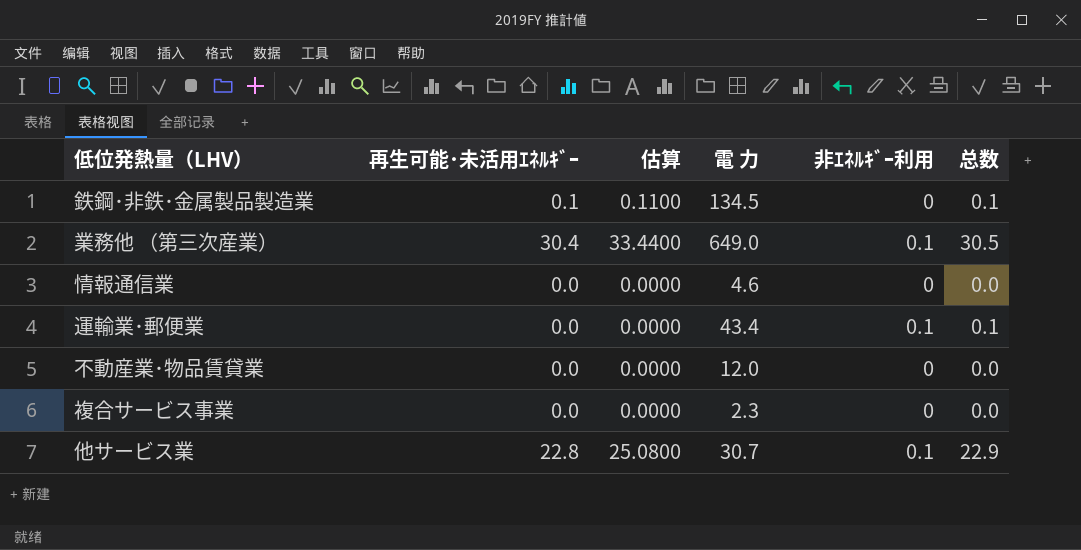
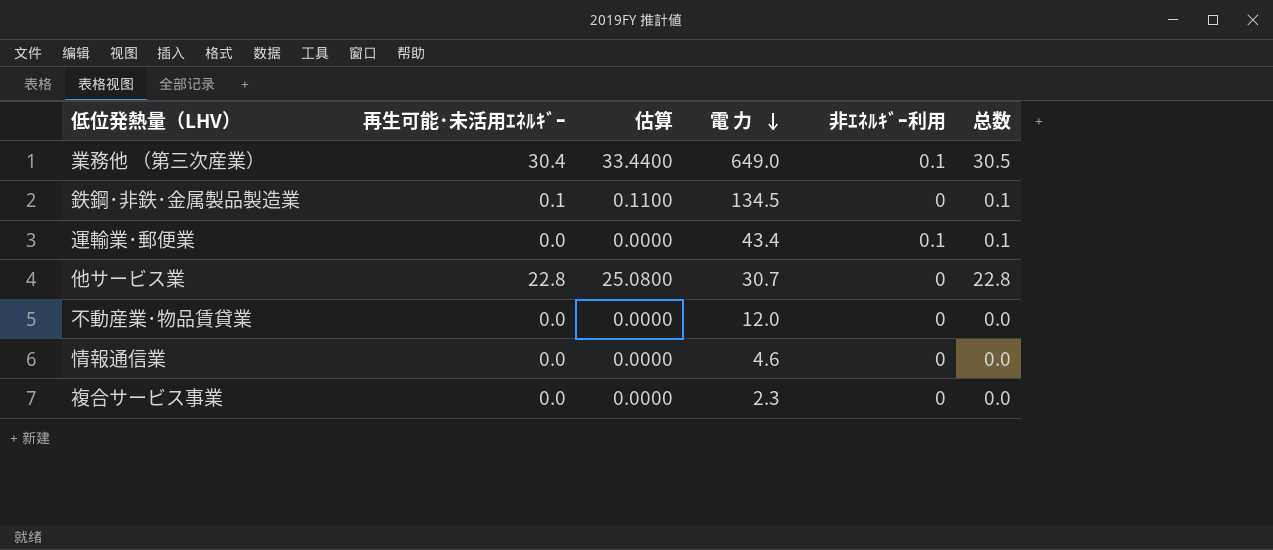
row order: none -> 電 力 descending
他サービス業 | 非ｴﾈﾙｷﾞｰ利用: 0.1 -> 0
他サービス業 | 总数: 22.9 -> 22.8

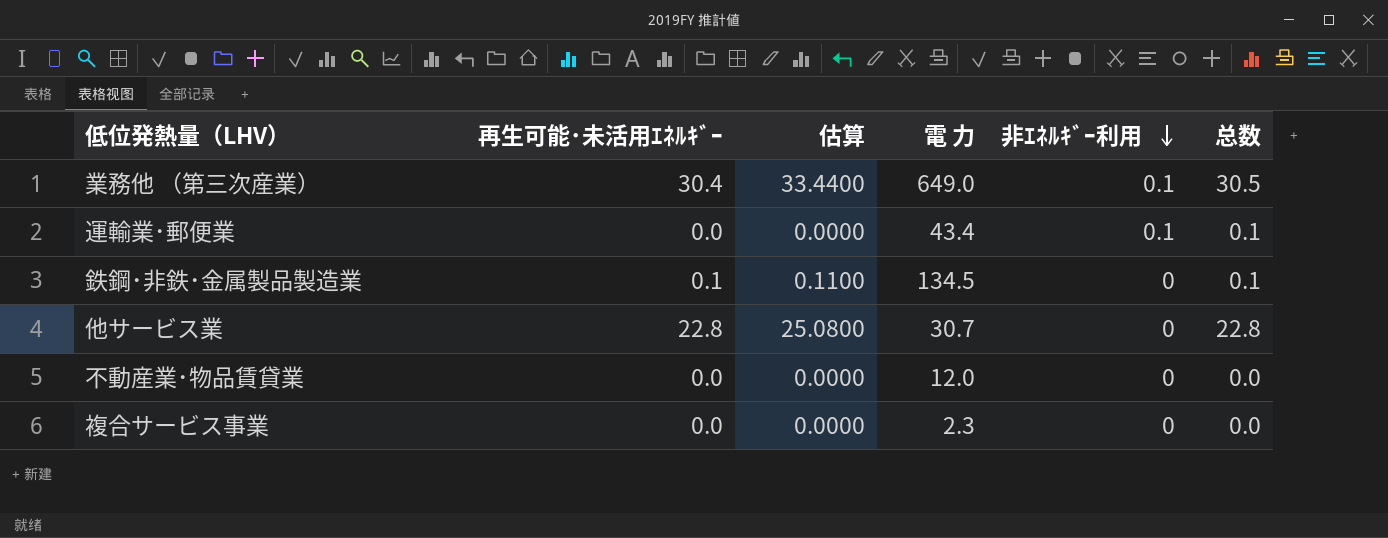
row order: 電 力 descending -> 非ｴﾈﾙｷﾞｰ利用 descending
row 情報通信業: 0.0 | 0.0000 | 4.6 | 0 | 0.0 -> none

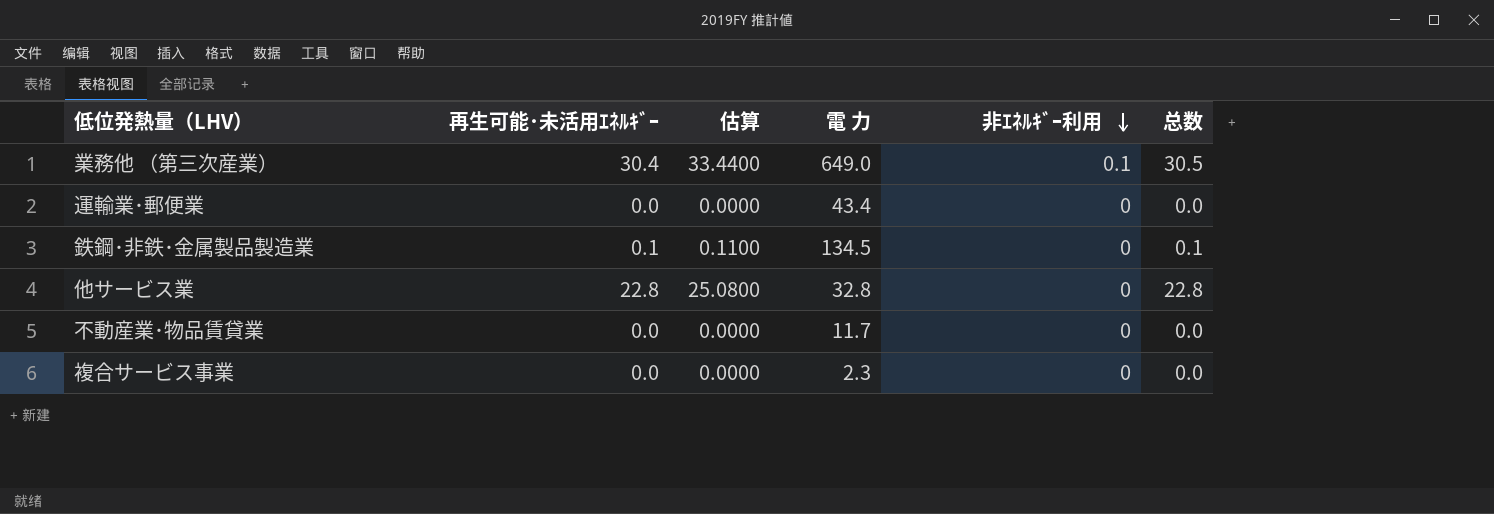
運輸業･郵便業 | 非ｴﾈﾙｷﾞｰ利用: 0.1 -> 0
運輸業･郵便業 | 总数: 0.1 -> 0.0
他サービス業 | 電 力: 30.7 -> 32.8
不動産業･物品賃貸業 | 電 力: 12.0 -> 11.7

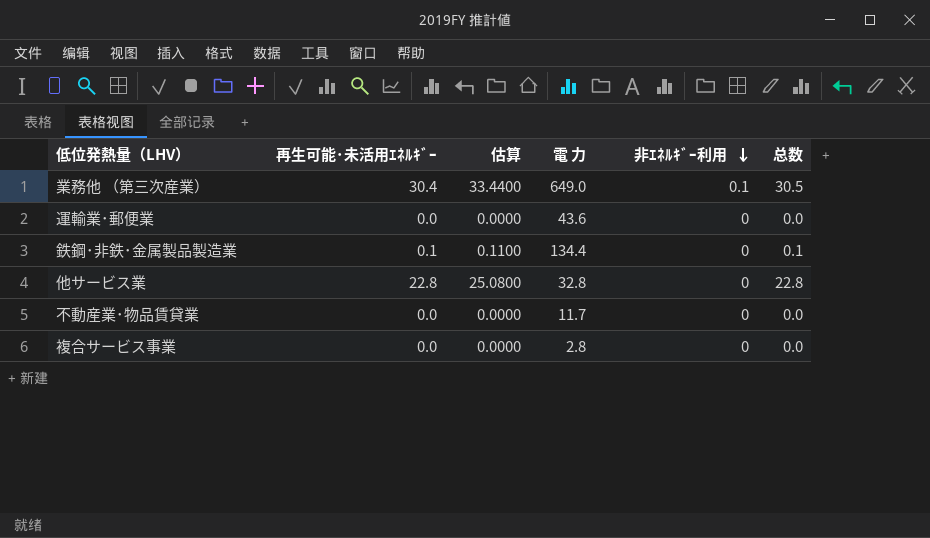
運輸業･郵便業 | 電 力: 43.4 -> 43.6
鉄鋼･非鉄･金属製品製造業 | 電 力: 134.5 -> 134.4
複合サービス事業 | 電 力: 2.3 -> 2.8

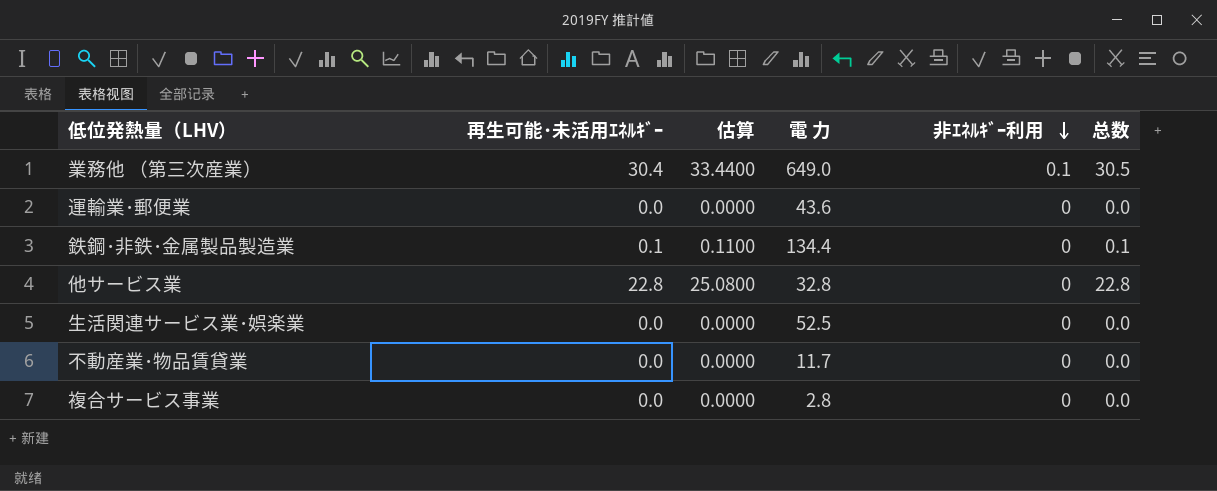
row 生活関連サービス業･娯楽業: none -> 0.0 | 0.0000 | 52.5 | 0 | 0.0

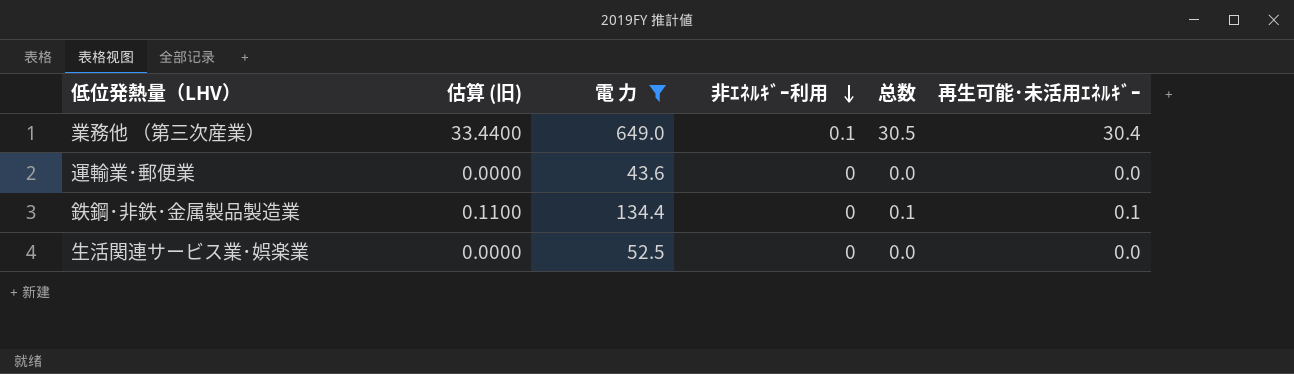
filter: none -> 電 力 >= 43.6
column name: 估算 -> 估算 (旧)
column 再生可能･未活用ｴﾈﾙｷﾞｰ | position: 2 -> 6

